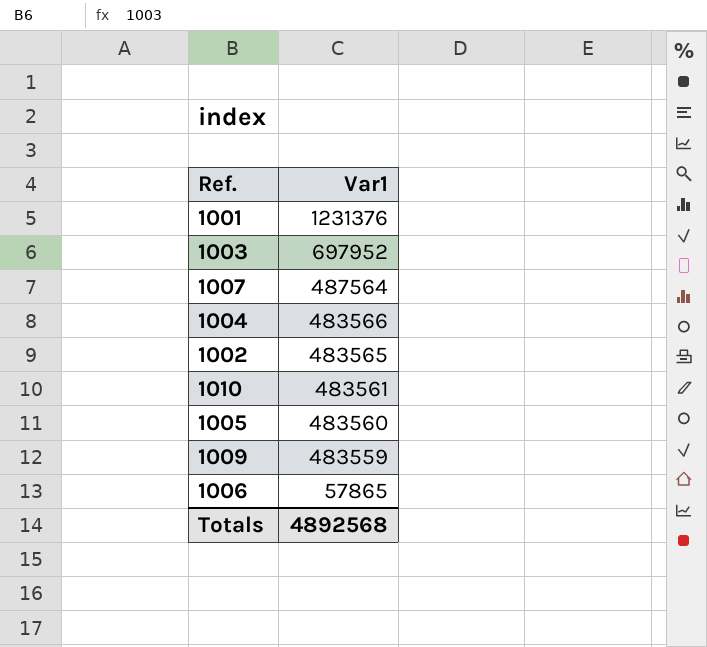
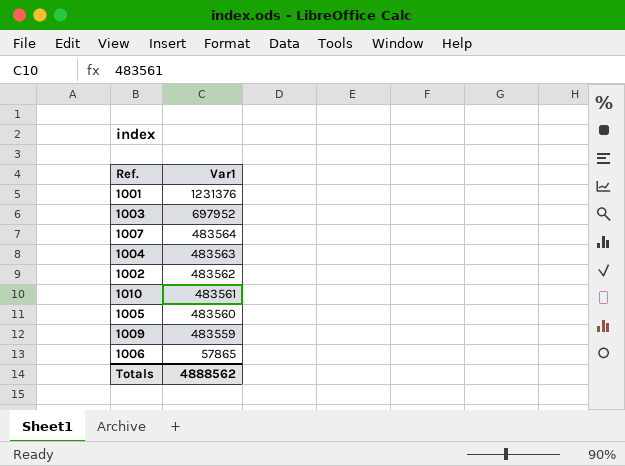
1007 | Var1: 487564 -> 483564
1004 | Var1: 483566 -> 483563
1002 | Var1: 483565 -> 483562
Totals | Var1: 4892568 -> 4888562

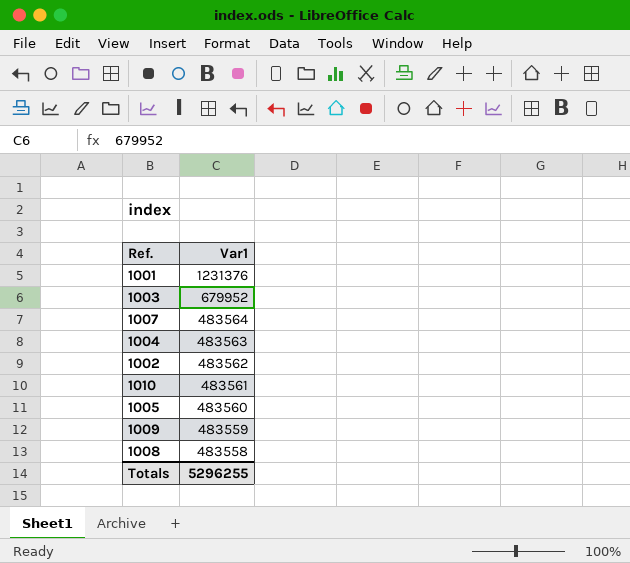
row 1006: 57865 -> none
1003 | Var1: 697952 -> 679952
row 1008: none -> 483558
Totals | Var1: 4888562 -> 5296255

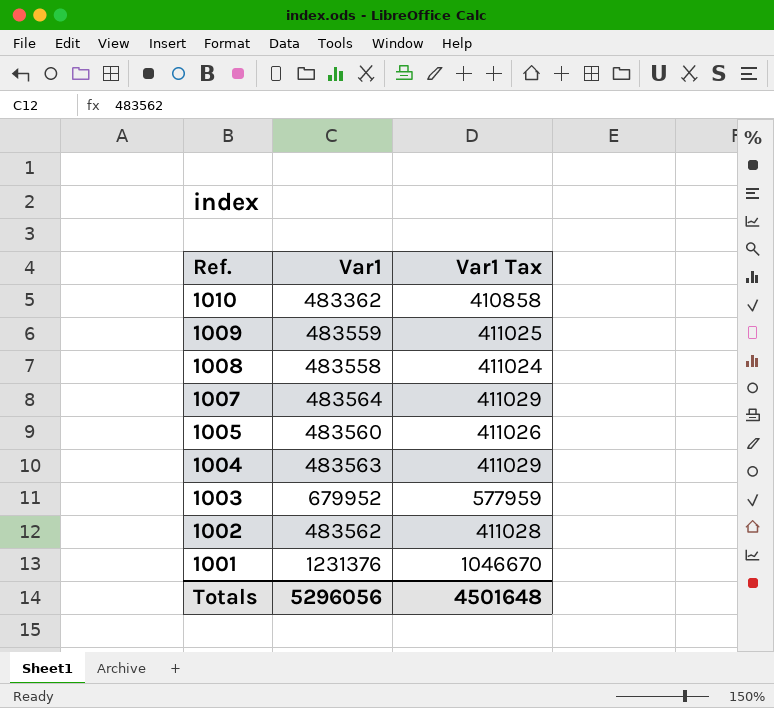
row order: Var1 descending -> Ref. descending
column Var1 Tax | formula: none -> [Var1] * 0.85
1010 | Var1: 483561 -> 483362
Totals | Var1: 5296255 -> 5296056

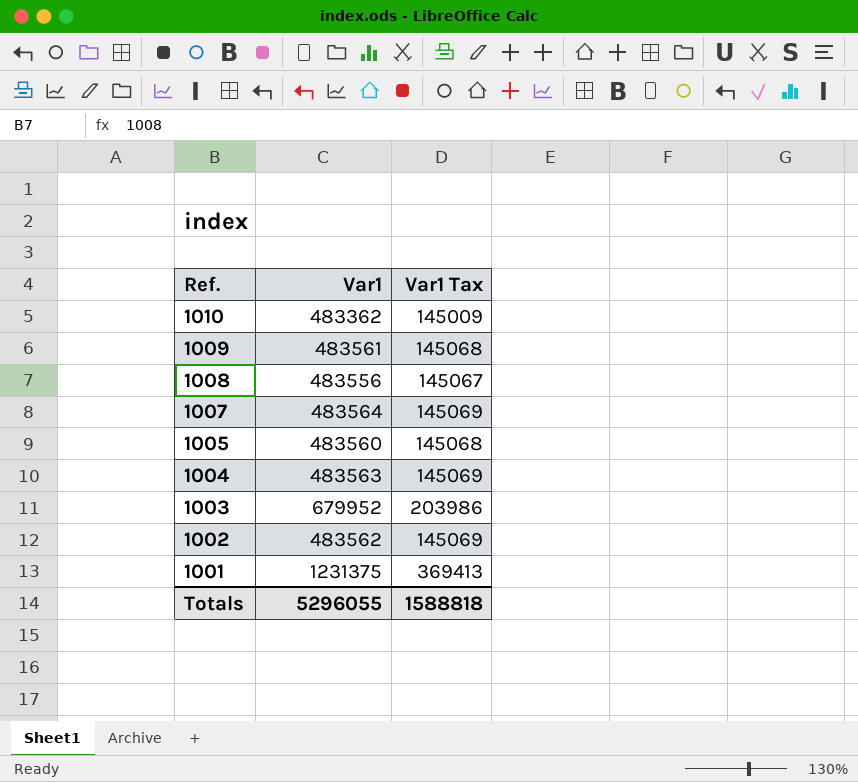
column Var1 Tax | formula: [Var1] * 0.85 -> [Var1] * 0.3
1009 | Var1: 483559 -> 483561
1008 | Var1: 483558 -> 483556
1001 | Var1: 1231376 -> 1231375
Totals | Var1: 5296056 -> 5296055
Totals | Var1 Tax: 4501648 -> 1588818

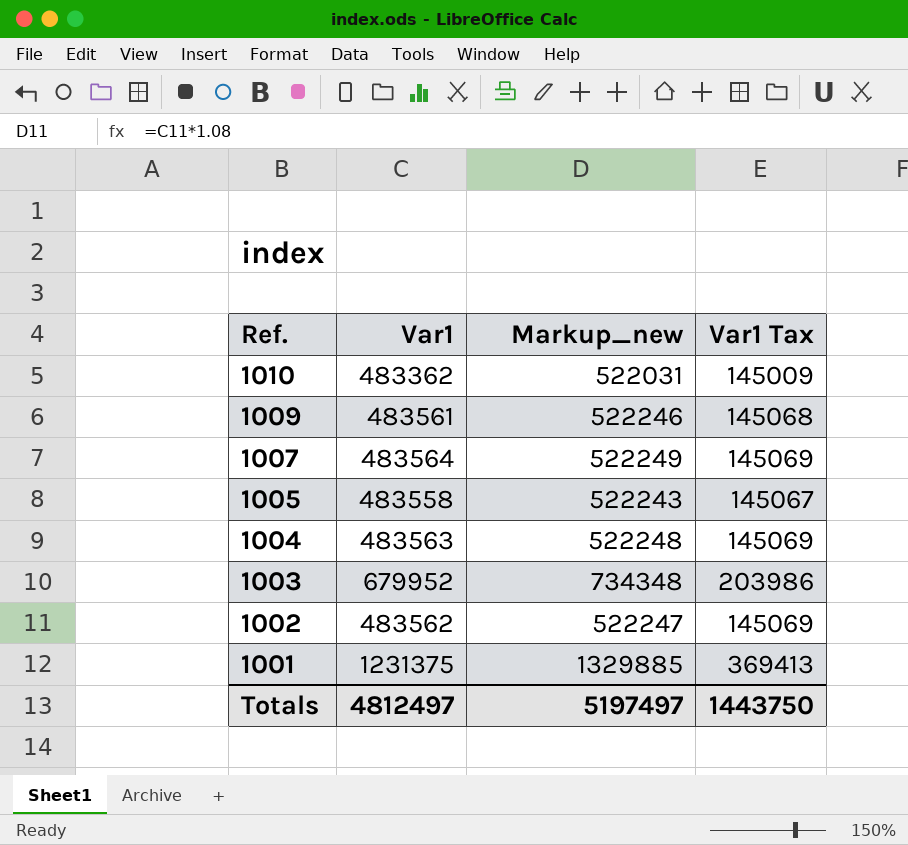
column Markup_new | formula: none -> [Var1] * 1.08
row 1008: 483556 | 145067 -> none
1005 | Var1: 483560 -> 483558
1005 | Var1 Tax: 145068 -> 145067
Totals | Var1: 5296055 -> 4812497
Totals | Var1 Tax: 1588818 -> 1443750

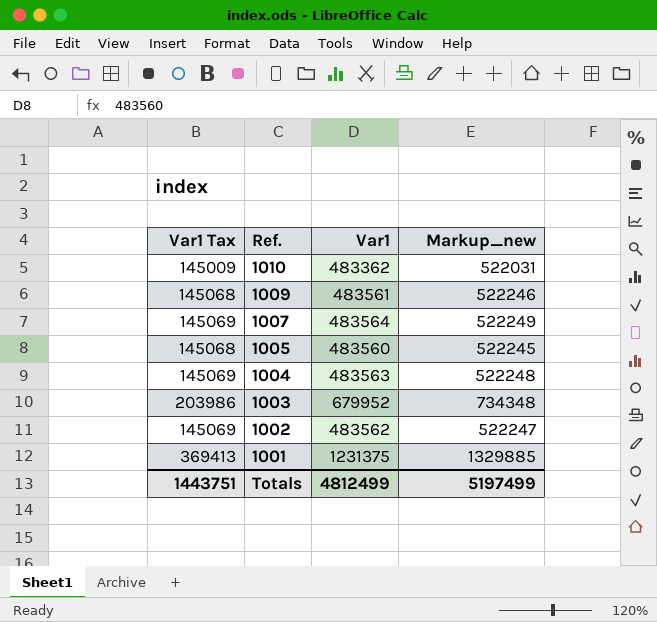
column Var1 Tax | position: 4 -> 1
1005 | Var1 Tax: 145067 -> 145068
1005 | Var1: 483558 -> 483560
1005 | Markup_new: 522243 -> 522245
Totals | Var1 Tax: 1443750 -> 1443751
Totals | Var1: 4812497 -> 4812499
Totals | Markup_new: 5197497 -> 5197499

